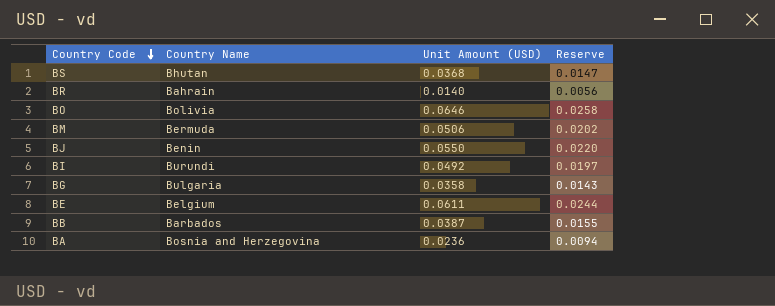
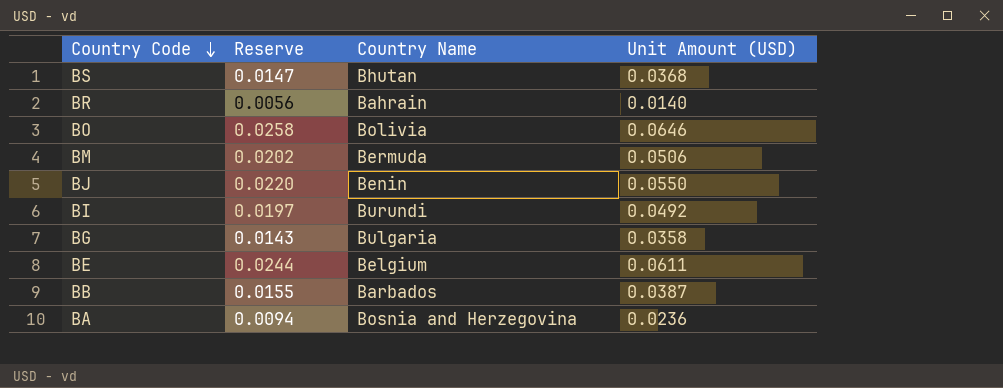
column Reserve | position: 4 -> 2

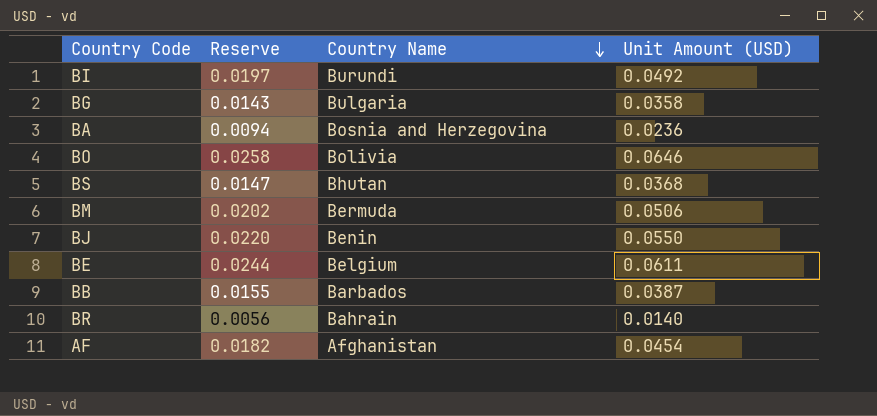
row order: Country Code descending -> Country Name descending
row AF: none -> 0.0182 | Afghanistan | 0.0454

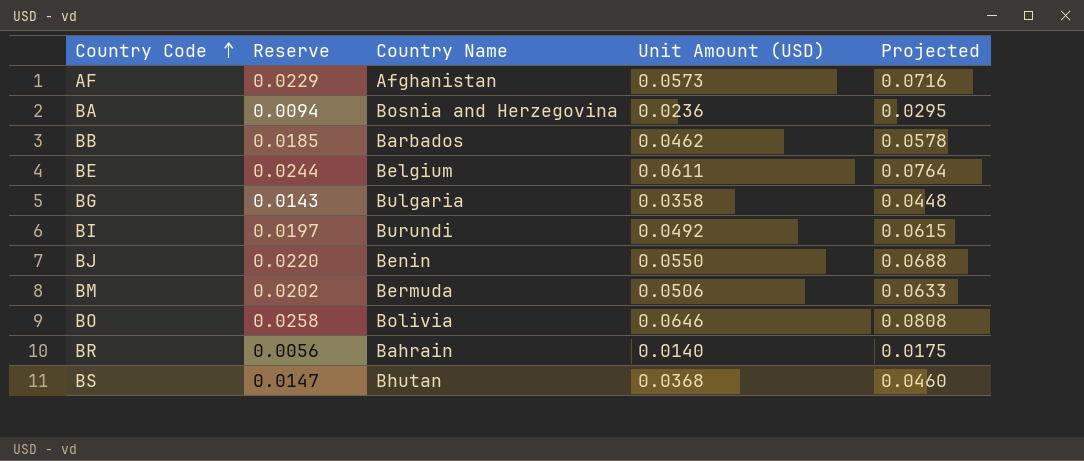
row order: Country Name descending -> Country Code ascending
column Projected | formula: none -> [Unit Amount (USD)] * 1.25
AF | Reserve: 0.0182 -> 0.0229
AF | Unit Amount (USD): 0.0454 -> 0.0573
BB | Reserve: 0.0155 -> 0.0185
BB | Unit Amount (USD): 0.0387 -> 0.0462

